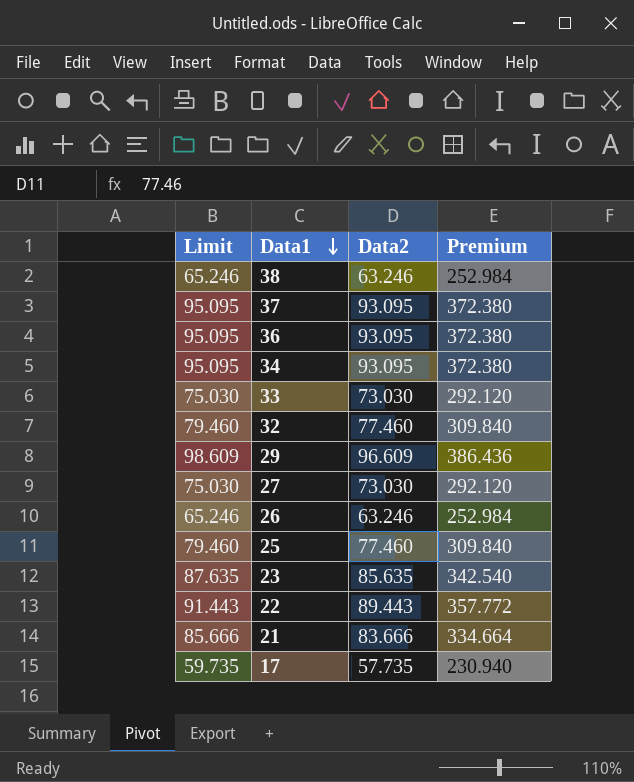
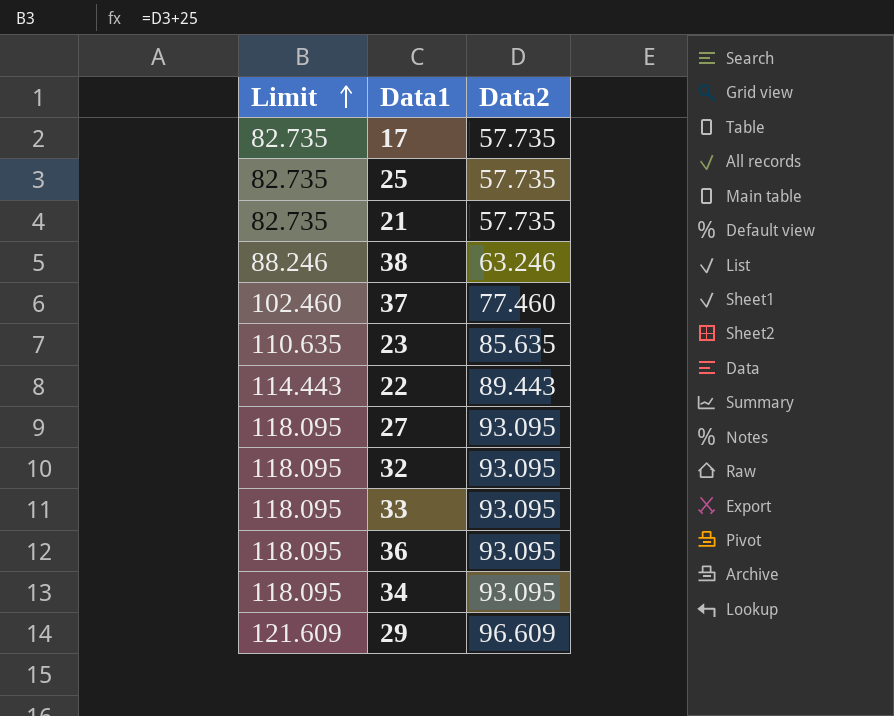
row order: Data1 descending -> Limit ascending
column Premium | formula: [Data2] * 4 -> none
column Limit | formula: [Data2] + 2 -> [Data2] + 25
row 26: 65.246 | 63.246 | 252.984 -> none
25 | Data2: 77.460 -> 57.735
21 | Data2: 83.666 -> 57.735
37 | Data2: 93.095 -> 77.460
27 | Data2: 73.030 -> 93.095
32 | Data2: 77.460 -> 93.095
33 | Data2: 73.030 -> 93.095

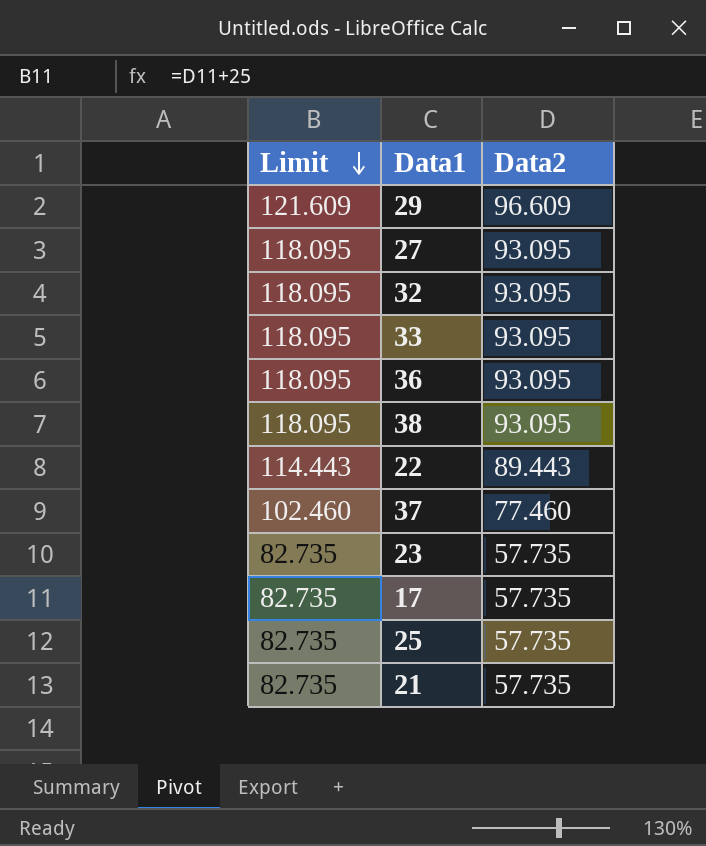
row order: Limit ascending -> Limit descending
row 34: 118.095 | 93.095 -> none
38 | Limit: 88.246 -> 118.095
38 | Data2: 63.246 -> 93.095
23 | Limit: 110.635 -> 82.735
23 | Data2: 85.635 -> 57.735

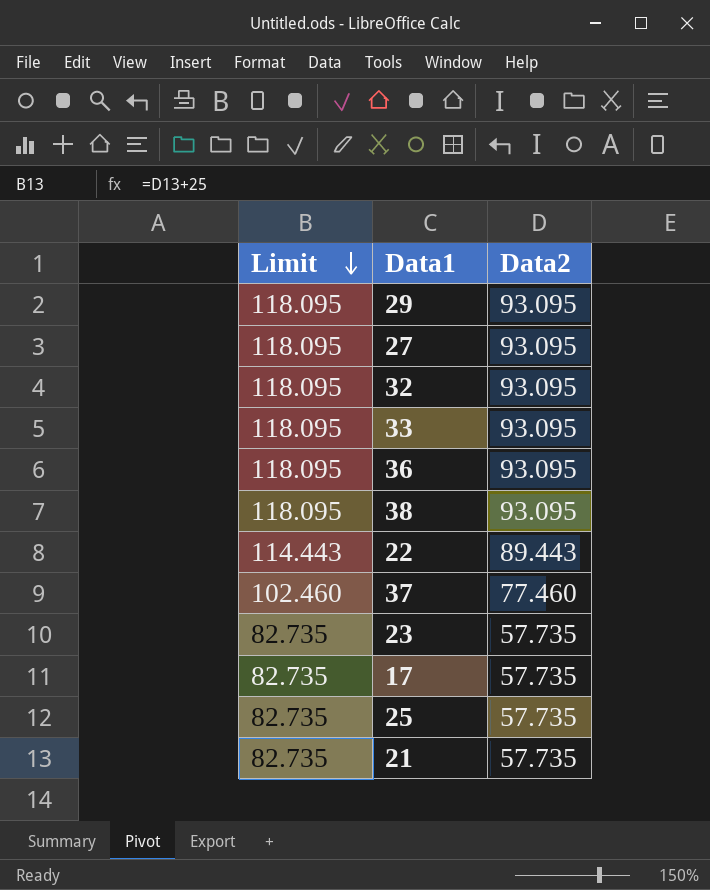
29 | Limit: 121.609 -> 118.095
29 | Data2: 96.609 -> 93.095

